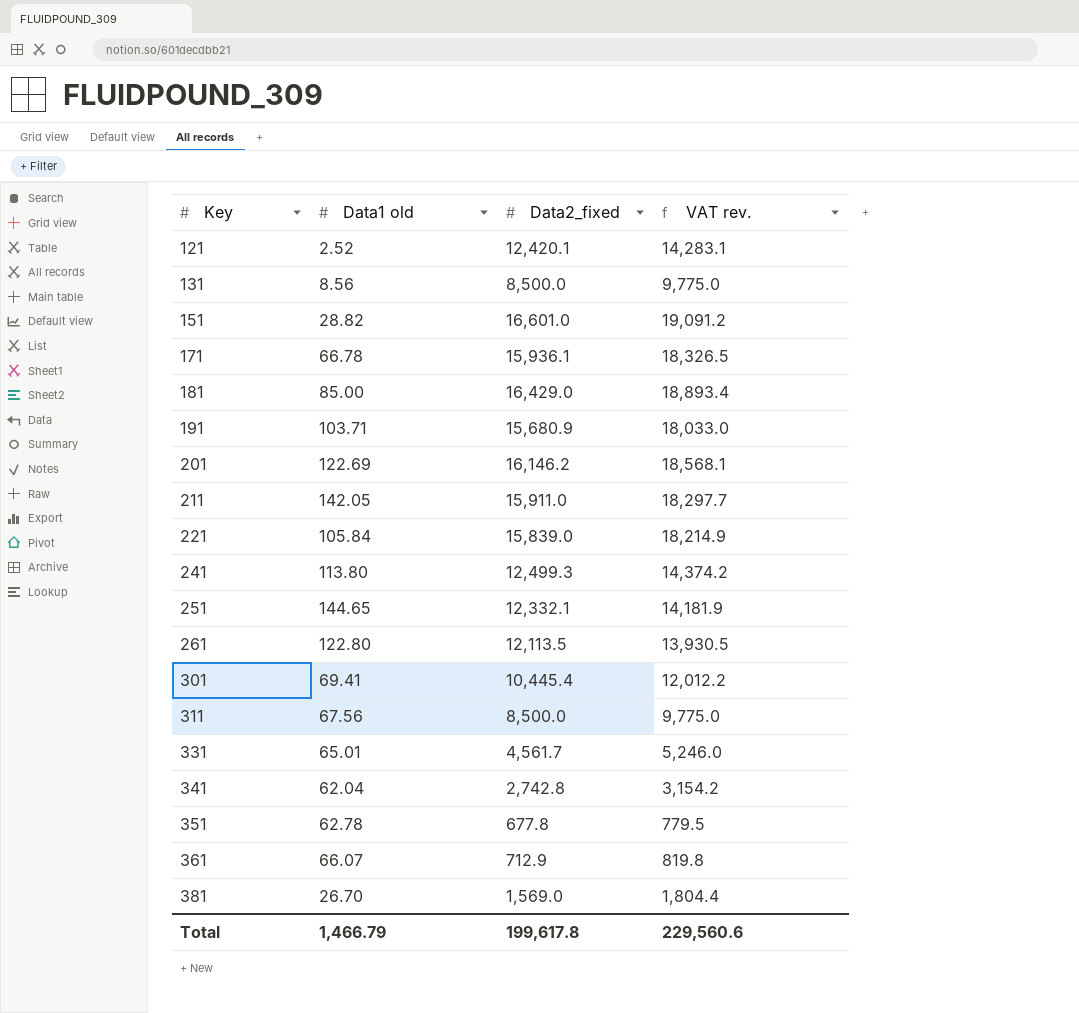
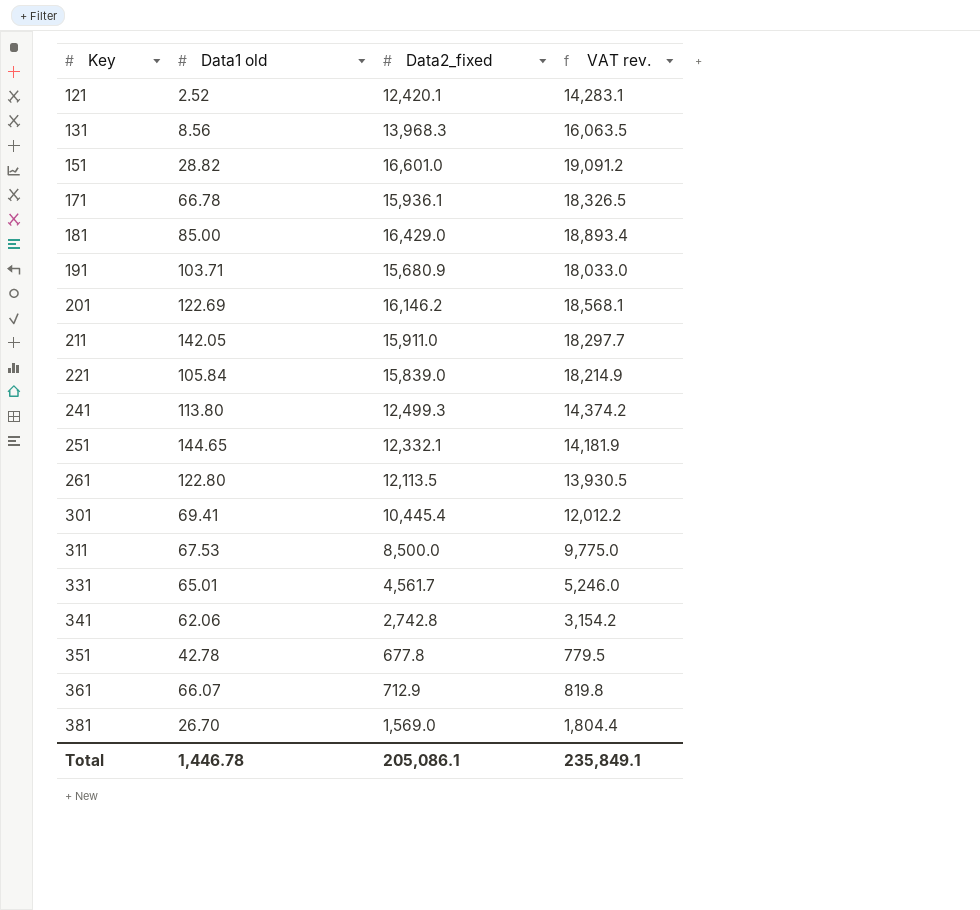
131 | Data2_fixed: 8,500.0 -> 13,968.3
131 | VAT rev.: 9,775.0 -> 16,063.5
311 | Data1 old: 67.56 -> 67.53
341 | Data1 old: 62.04 -> 62.06
351 | Data1 old: 62.78 -> 42.78
Total | Data1 old: 1,466.79 -> 1,446.78
Total | Data2_fixed: 199,617.8 -> 205,086.1
Total | VAT rev.: 229,560.6 -> 235,849.1

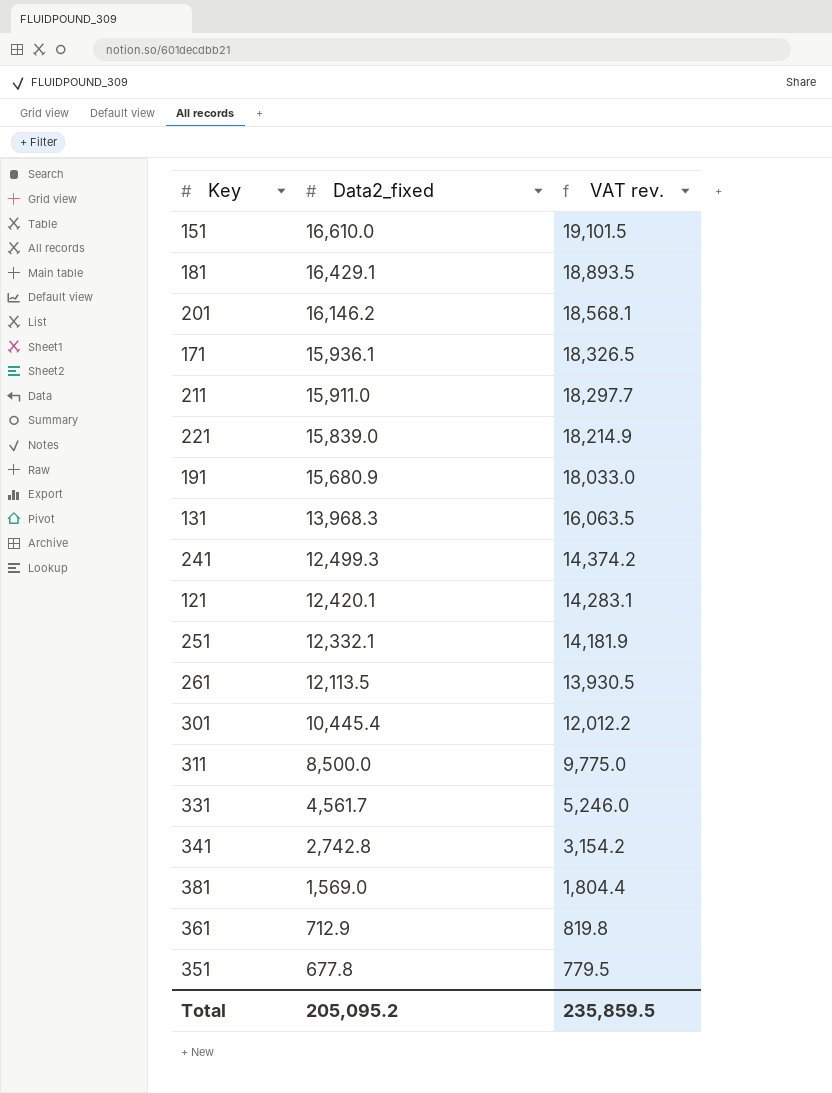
row order: Key ascending -> Data2_fixed descending
column Data1 old | position: 2 -> none
151 | Data2_fixed: 16,601.0 -> 16,610.0
151 | VAT rev.: 19,091.2 -> 19,101.5
181 | Data2_fixed: 16,429.0 -> 16,429.1
181 | VAT rev.: 18,893.4 -> 18,893.5
Total | Data2_fixed: 205,086.1 -> 205,095.2
Total | VAT rev.: 235,849.1 -> 235,859.5

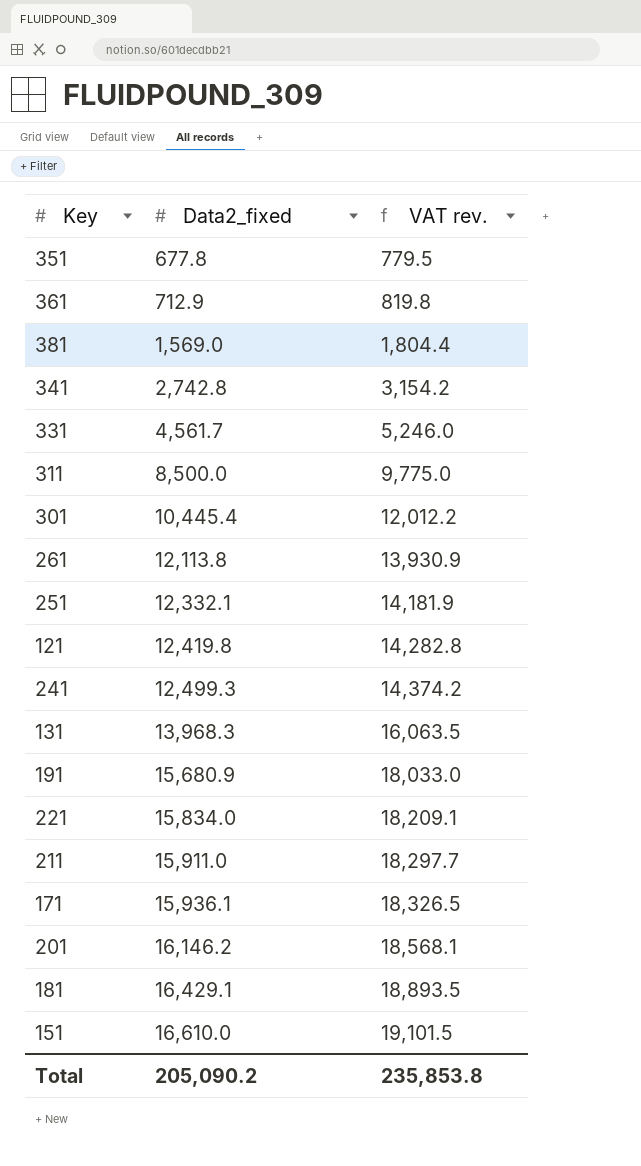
row order: Data2_fixed descending -> Data2_fixed ascending
261 | Data2_fixed: 12,113.5 -> 12,113.8
261 | VAT rev.: 13,930.5 -> 13,930.9
121 | Data2_fixed: 12,420.1 -> 12,419.8
121 | VAT rev.: 14,283.1 -> 14,282.8
221 | Data2_fixed: 15,839.0 -> 15,834.0
221 | VAT rev.: 18,214.9 -> 18,209.1
Total | Data2_fixed: 205,095.2 -> 205,090.2
Total | VAT rev.: 235,859.5 -> 235,853.8

